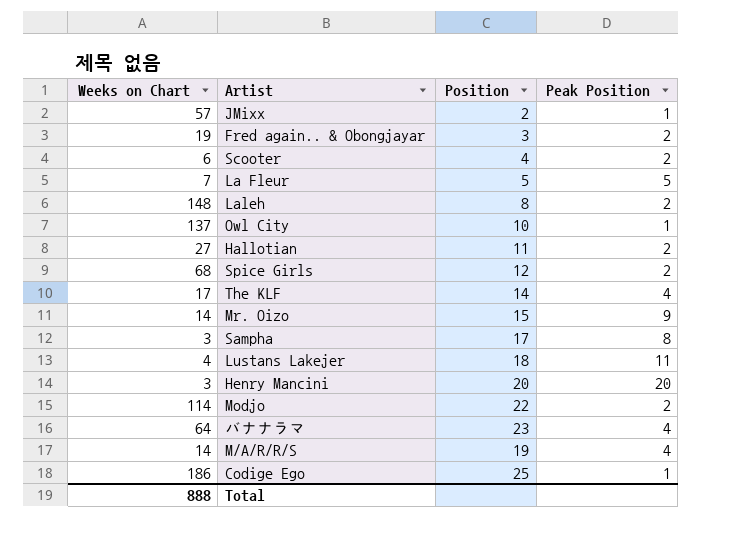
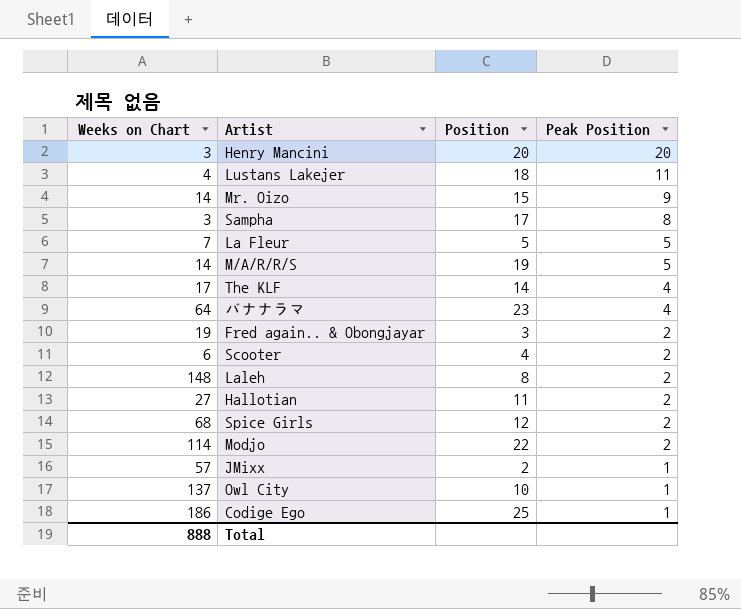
row order: none -> Peak Position descending
M/A/R/R/S | Peak Position: 4 -> 5

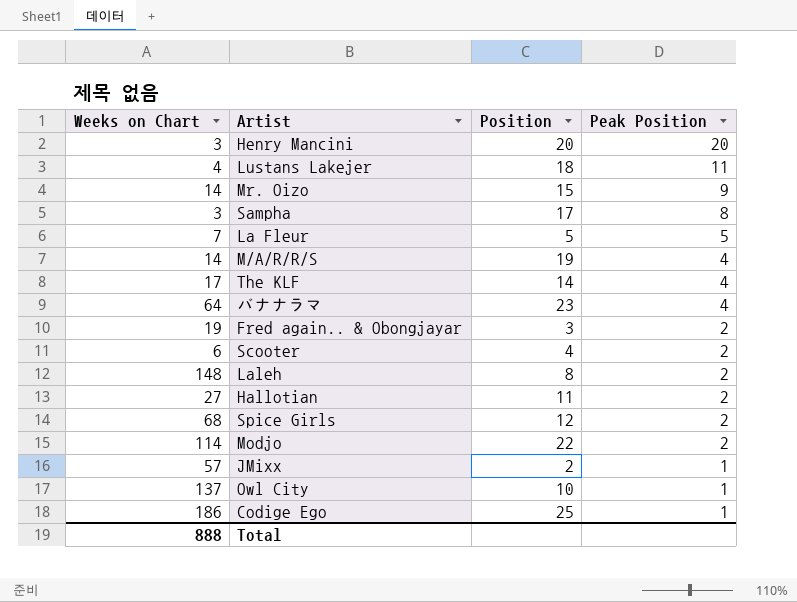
M/A/R/R/S | Peak Position: 5 -> 4

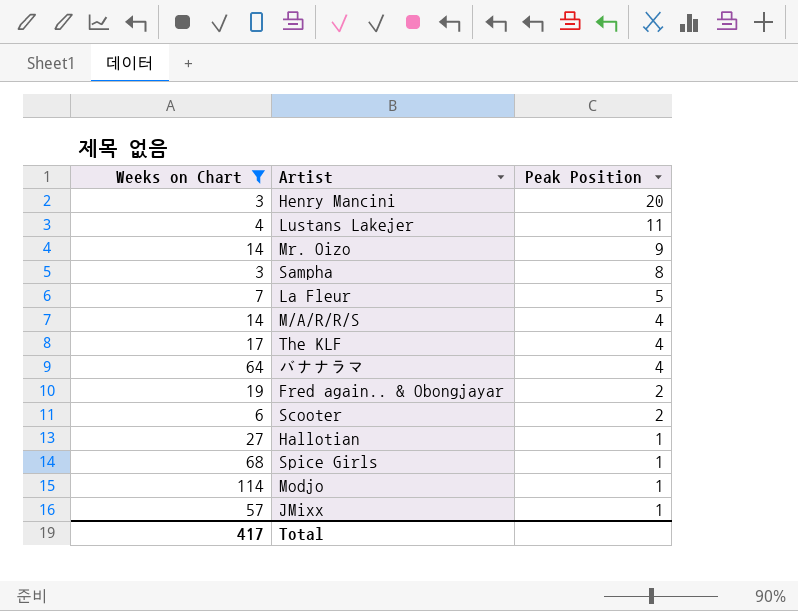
filter: none -> Weeks on Chart <= 114
column Position | position: 3 -> none
Hallotian | Peak Position: 2 -> 1
Spice Girls | Peak Position: 2 -> 1
Modjo | Peak Position: 2 -> 1
Total | Weeks on Chart: 888 -> 417

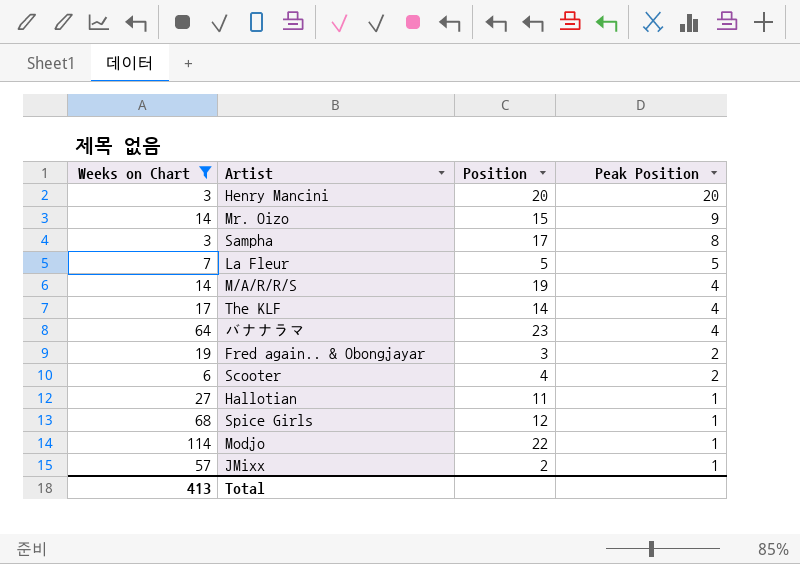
column Position | position: none -> 3
row Lustans Lakejer: 4 | 11 -> none
Total | Weeks on Chart: 417 -> 413

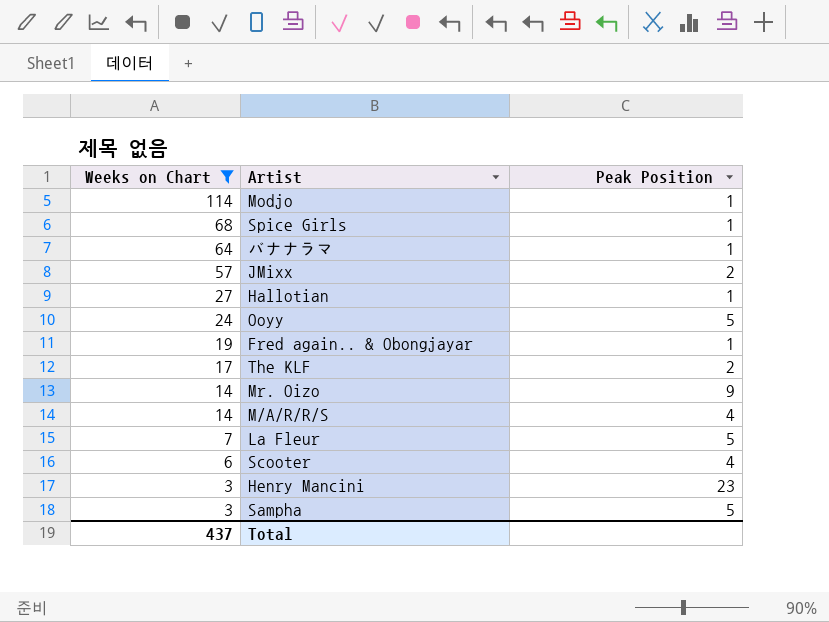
row order: Peak Position descending -> Weeks on Chart descending
column Position | position: 3 -> none
バナナラマ | Peak Position: 4 -> 1
JMixx | Peak Position: 1 -> 2
row Ooyy: none -> 24 | 5
Fred again.. & Obongjayar | Peak Position: 2 -> 1
The KLF | Peak Position: 4 -> 2
Scooter | Peak Position: 2 -> 4
Henry Mancini | Peak Position: 20 -> 23
Sampha | Peak Position: 8 -> 5
Total | Weeks on Chart: 413 -> 437

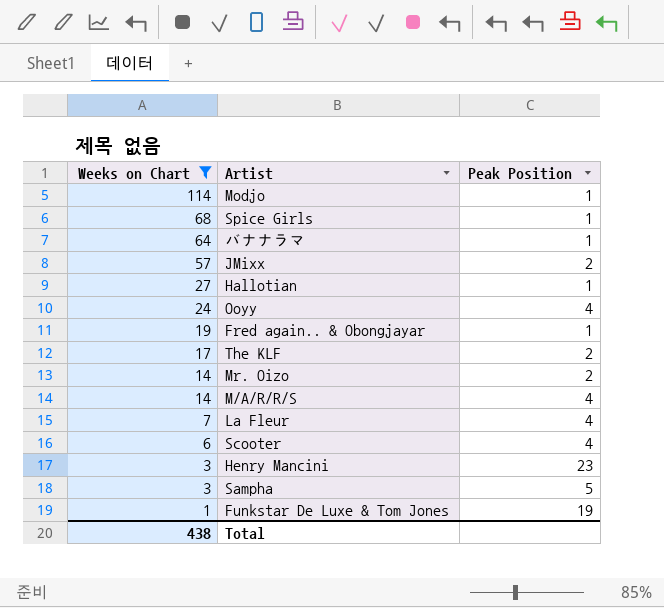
Ooyy | Peak Position: 5 -> 4
Mr. Oizo | Peak Position: 9 -> 2
La Fleur | Peak Position: 5 -> 4
row Funkstar De Luxe & Tom Jones: none -> 1 | 19
Total | Weeks on Chart: 437 -> 438

